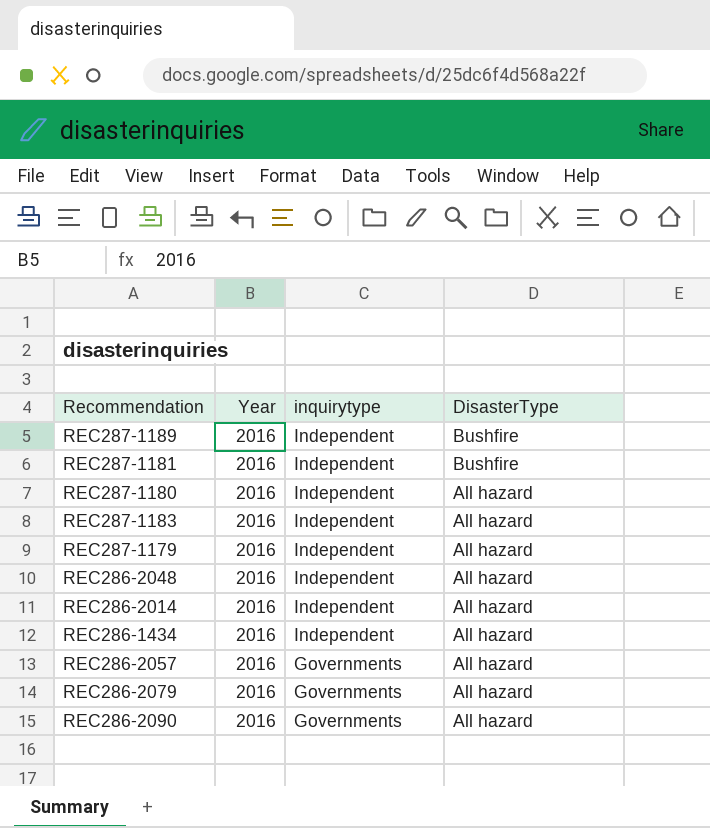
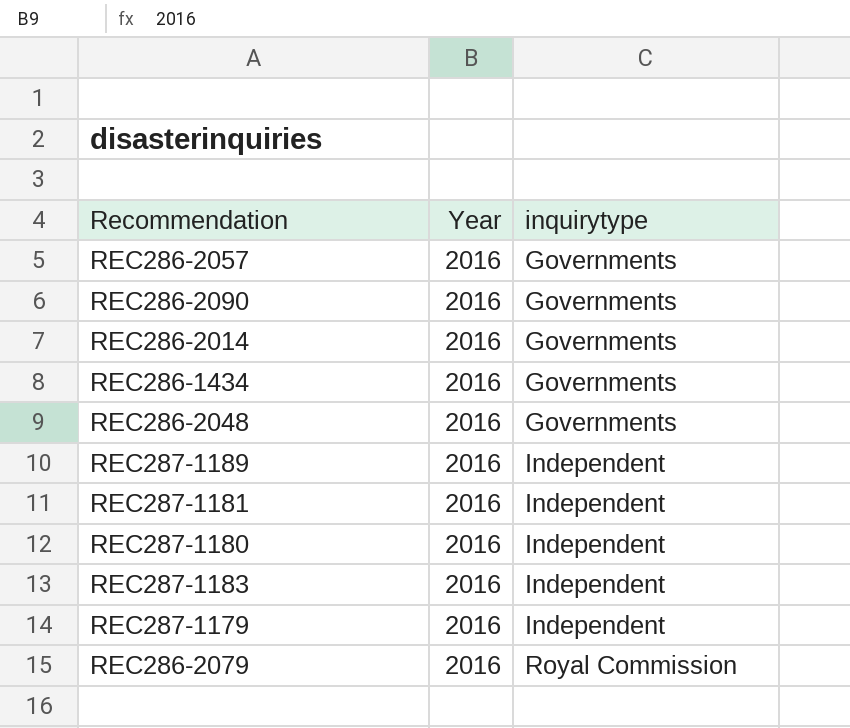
row order: inquirytype descending -> inquirytype ascending
column DisasterType | position: 4 -> none
REC286-2014 | inquirytype: Independent -> Governments
REC286-1434 | inquirytype: Independent -> Governments
REC286-2048 | inquirytype: Independent -> Governments
REC286-2079 | inquirytype: Governments -> Royal Commission

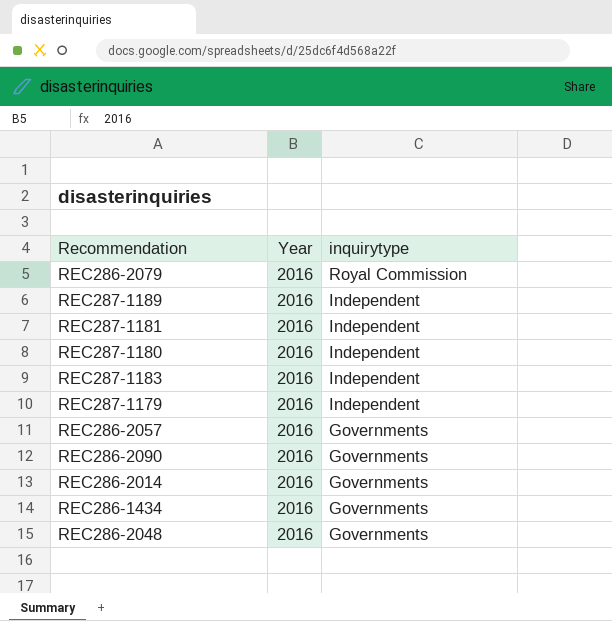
row order: inquirytype ascending -> inquirytype descending

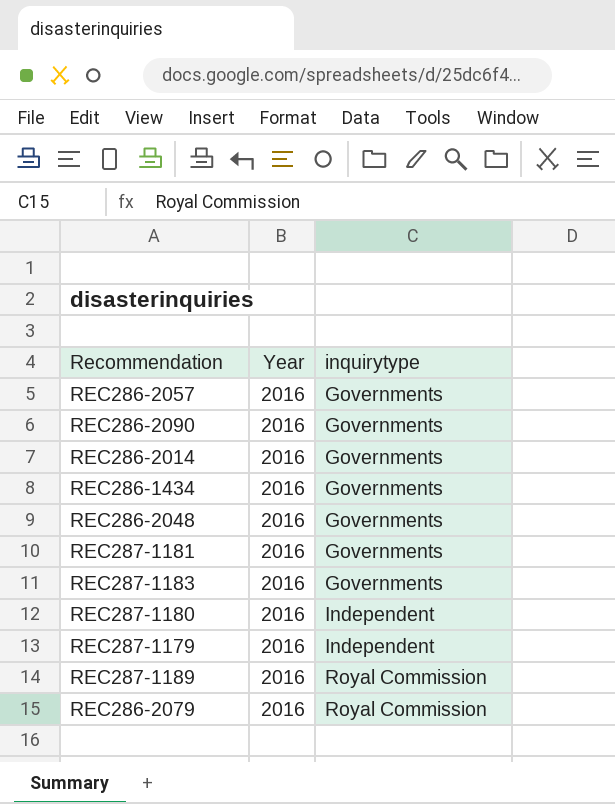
row order: inquirytype descending -> inquirytype ascending
REC287-1181 | inquirytype: Independent -> Governments
REC287-1183 | inquirytype: Independent -> Governments
REC287-1189 | inquirytype: Independent -> Royal Commission

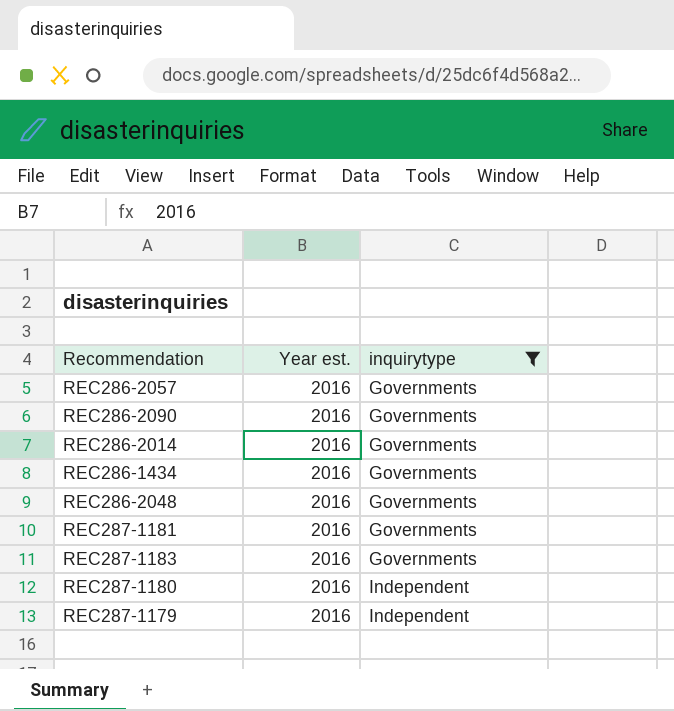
filter: none -> inquirytype != Royal Commission
column name: Year -> Year est.

